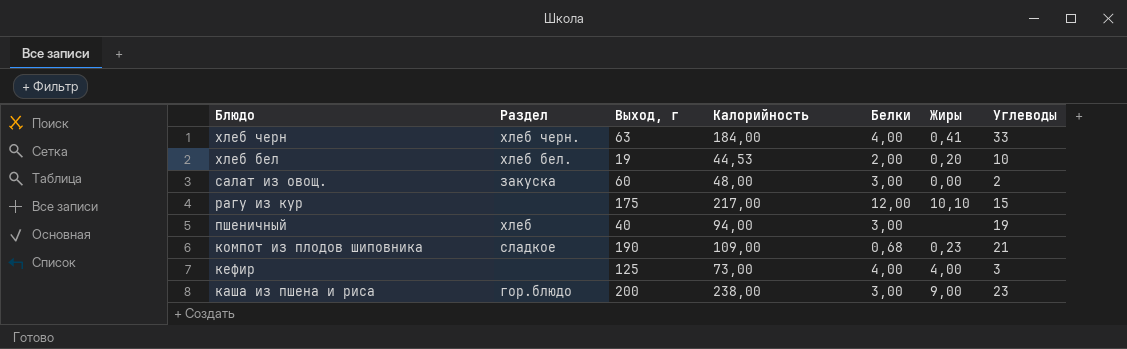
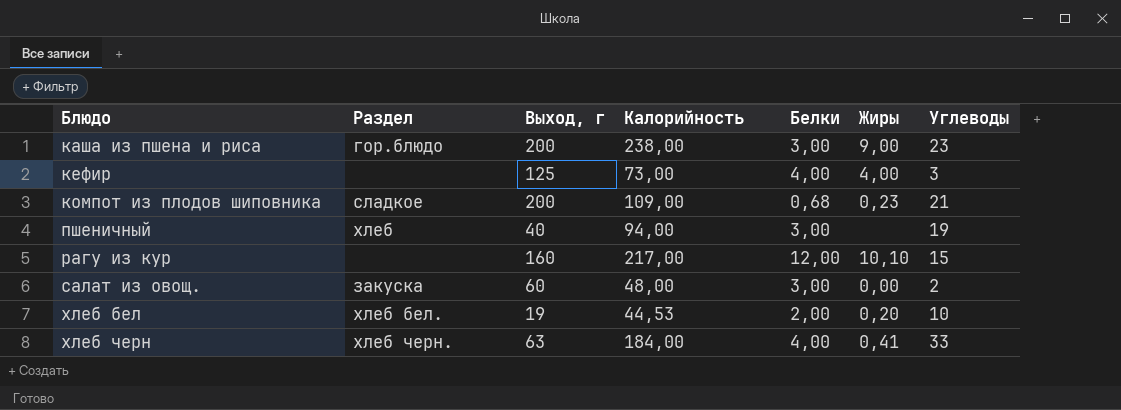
row order: Блюдо descending -> Блюдо ascending
компот из плодов шиповника | Выход, г: 190 -> 200
рагу из кур | Выход, г: 175 -> 160

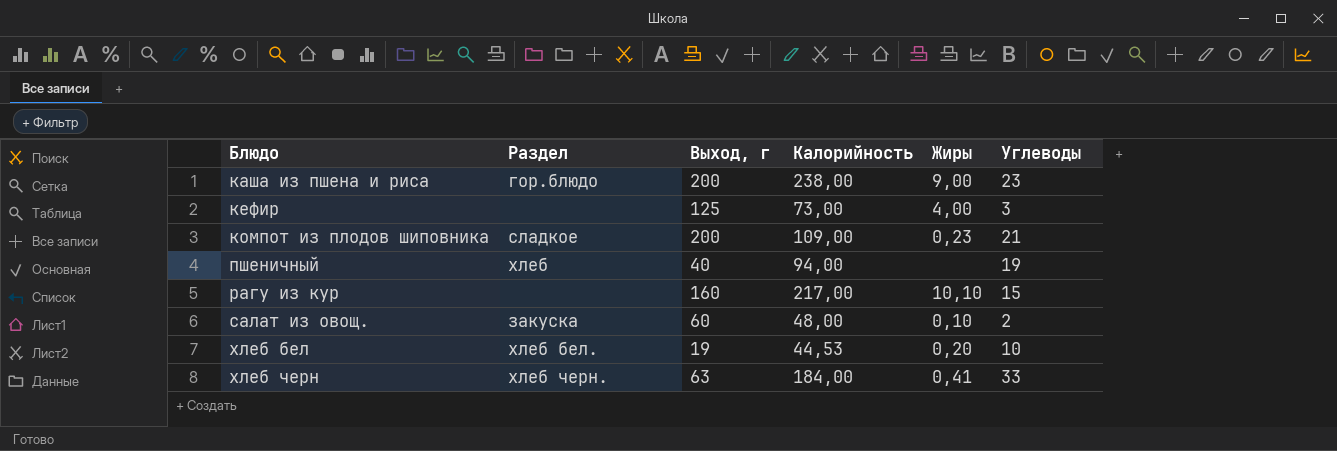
column Белки | position: 5 -> none
салат из овощ. | Жиры: 0,00 -> 0,10

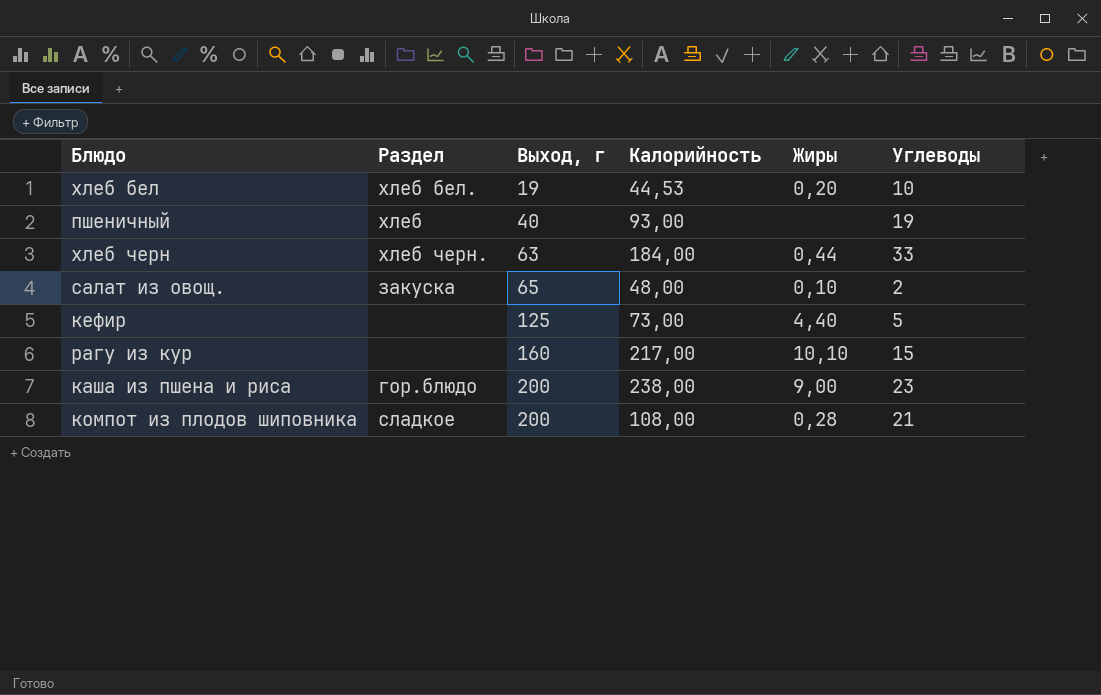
row order: Блюдо ascending -> Выход, г ascending
пшеничный | Калорийность: 94,00 -> 93,00
хлеб черн | Жиры: 0,41 -> 0,44
салат из овощ. | Выход, г: 60 -> 65
кефир | Жиры: 4,00 -> 4,40
кефир | Углеводы: 3 -> 5
компот из плодов шиповника | Калорийность: 109,00 -> 108,00
компот из плодов шиповника | Жиры: 0,23 -> 0,28

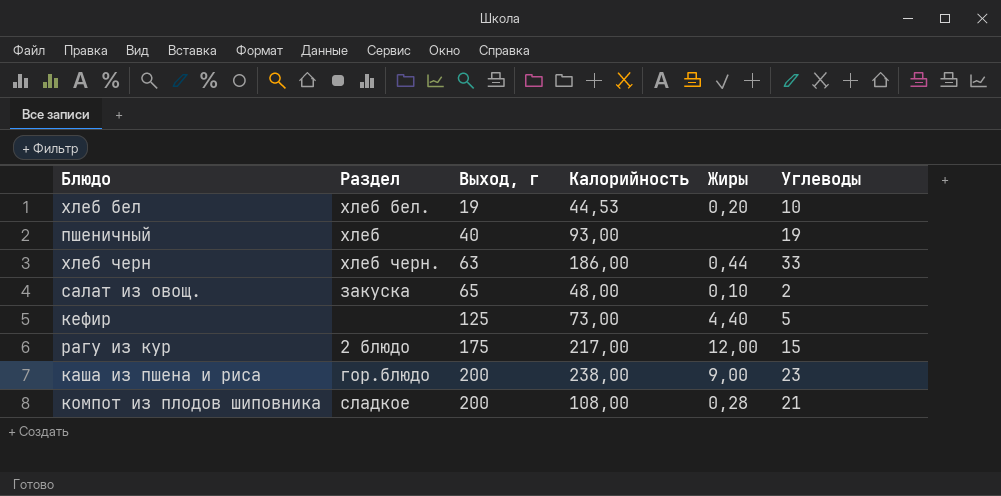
хлеб черн | Калорийность: 184,00 -> 186,00
рагу из кур | Раздел: none -> 2 блюдо
рагу из кур | Выход, г: 160 -> 175
рагу из кур | Жиры: 10,10 -> 12,00

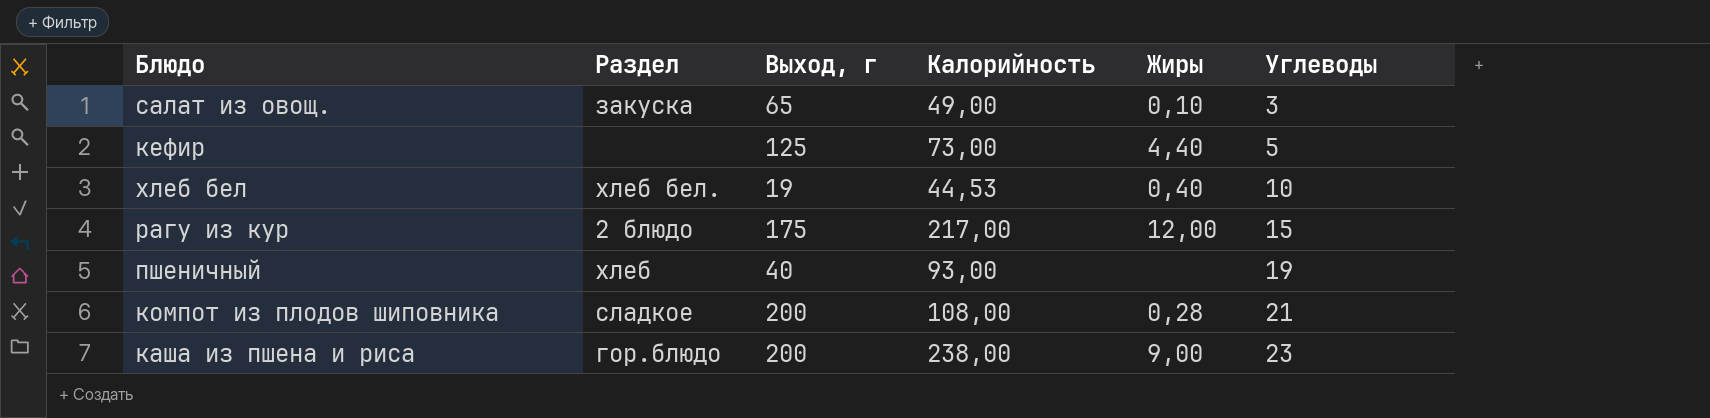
row order: Выход, г ascending -> Углеводы ascending
row хлеб черн: хлеб черн. | 63 | 186,00 | 0,44 | 33 -> none
салат из овощ. | Калорийность: 48,00 -> 49,00
салат из овощ. | Углеводы: 2 -> 3
хлеб бел | Жиры: 0,20 -> 0,40

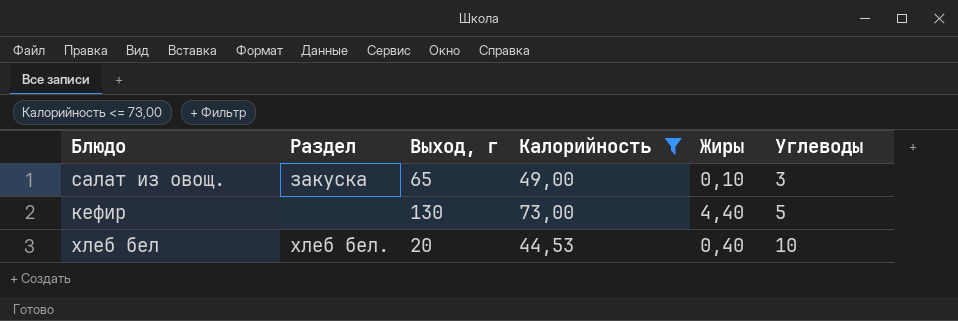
filter: none -> Калорийность <= 73,00
кефир | Выход, г: 125 -> 130
хлеб бел | Выход, г: 19 -> 20

